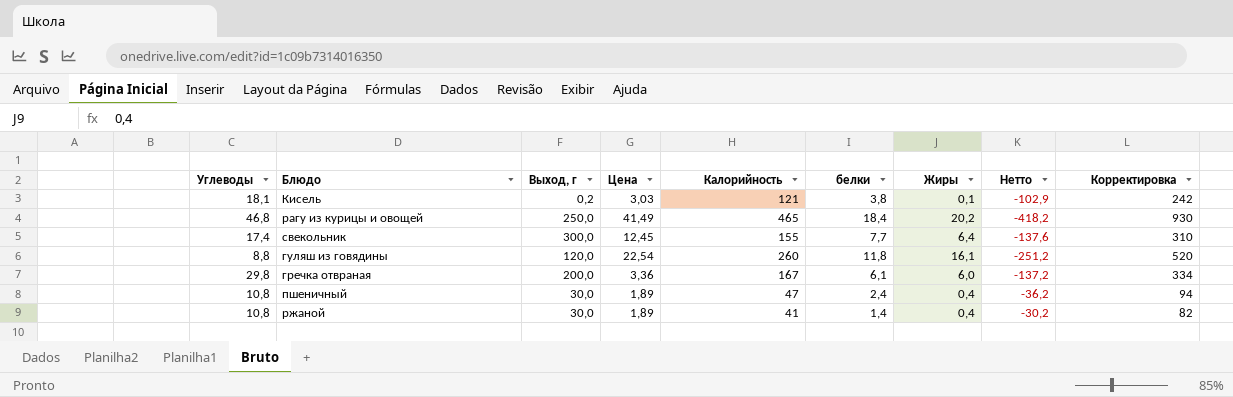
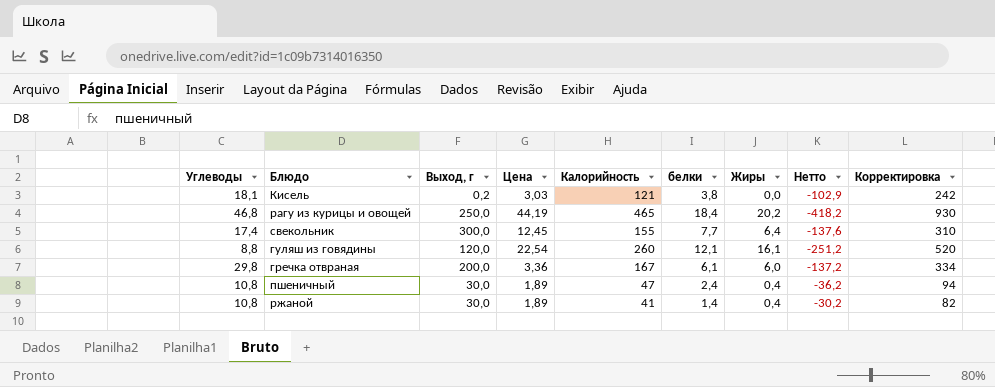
Кисель | Жиры: 0,1 -> 0,0
рагу из курицы и овощей | Цена: 41,49 -> 44,19
гуляш из говядины | белки: 11,8 -> 12,1

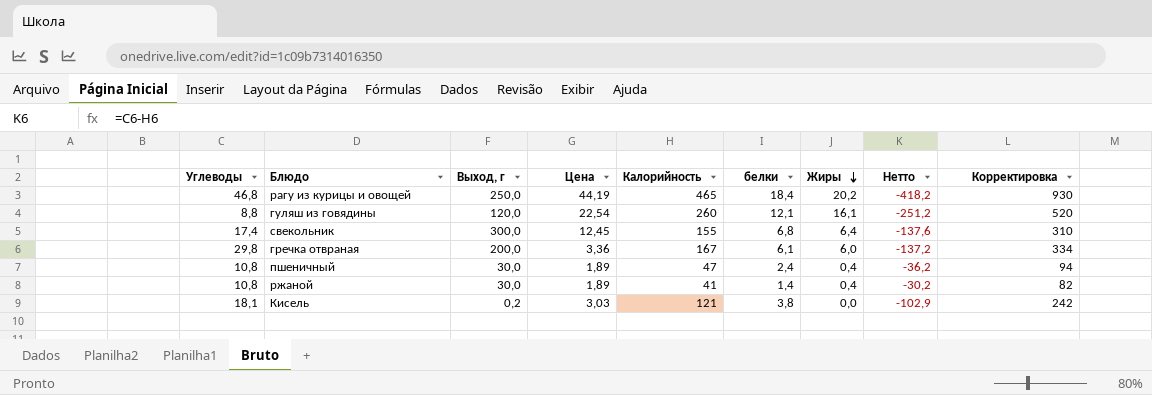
row order: none -> Жиры descending
свекольник | белки: 7,7 -> 6,8

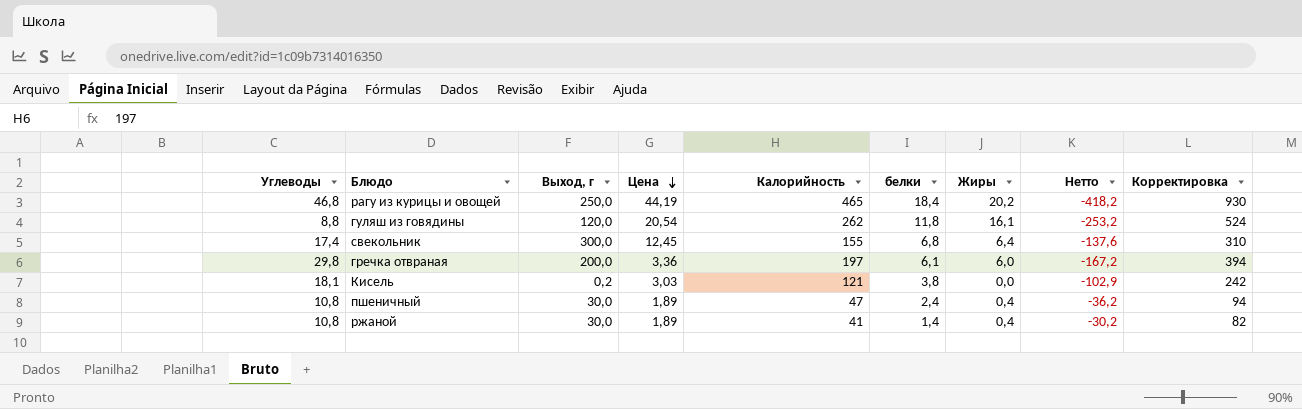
row order: Жиры descending -> Цена descending
гуляш из говядины | Цена: 22,54 -> 20,54
гуляш из говядины | Калорийность: 260 -> 262
гуляш из говядины | белки: 12,1 -> 11,8
гуляш из говядины | Нетто: -251,2 -> -253,2
гуляш из говядины | Корректировка: 520 -> 524
гречка отвраная | Калорийность: 167 -> 197
гречка отвраная | Нетто: -137,2 -> -167,2
гречка отвраная | Корректировка: 334 -> 394

